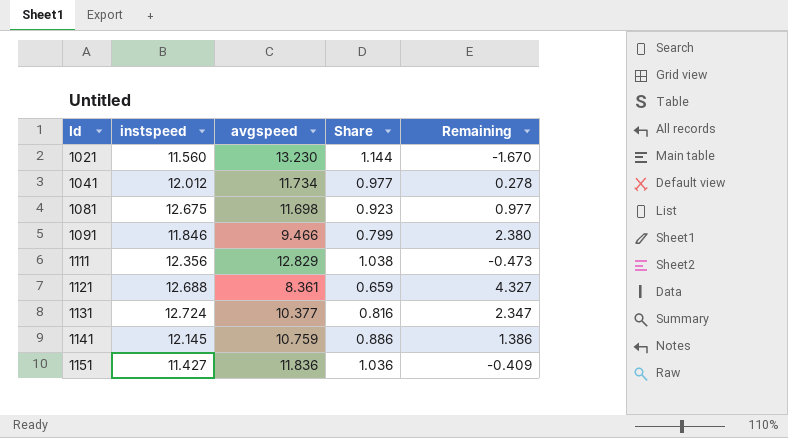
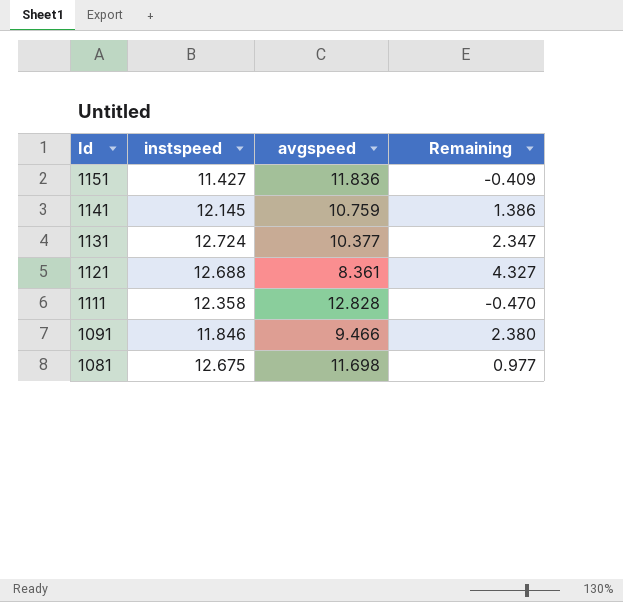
row order: Id ascending -> Id descending
column Share | formula: [avgspeed] / [instspeed] -> none
row 1021: 11.560 | 13.230 | 1.144 | -1.670 -> none
row 1041: 12.012 | 11.734 | 0.977 | 0.278 -> none
1111 | instspeed: 12.356 -> 12.358
1111 | avgspeed: 12.829 -> 12.828
1111 | Remaining: -0.473 -> -0.470

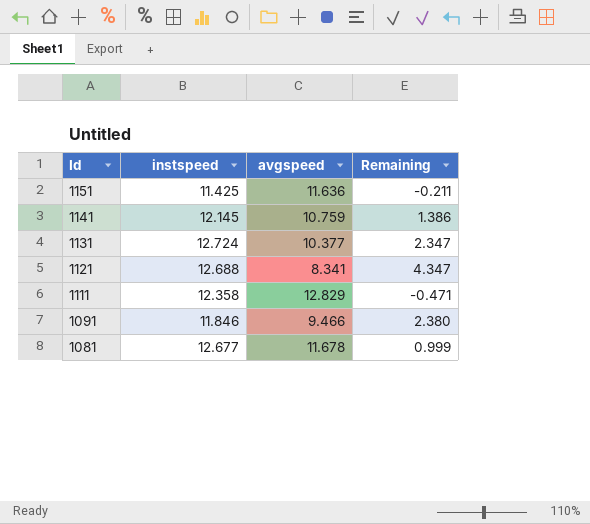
1151 | instspeed: 11.427 -> 11.425
1151 | avgspeed: 11.836 -> 11.636
1151 | Remaining: -0.409 -> -0.211
1121 | avgspeed: 8.361 -> 8.341
1121 | Remaining: 4.327 -> 4.347
1111 | avgspeed: 12.828 -> 12.829
1111 | Remaining: -0.470 -> -0.471
1081 | instspeed: 12.675 -> 12.677
1081 | avgspeed: 11.698 -> 11.678
1081 | Remaining: 0.977 -> 0.999

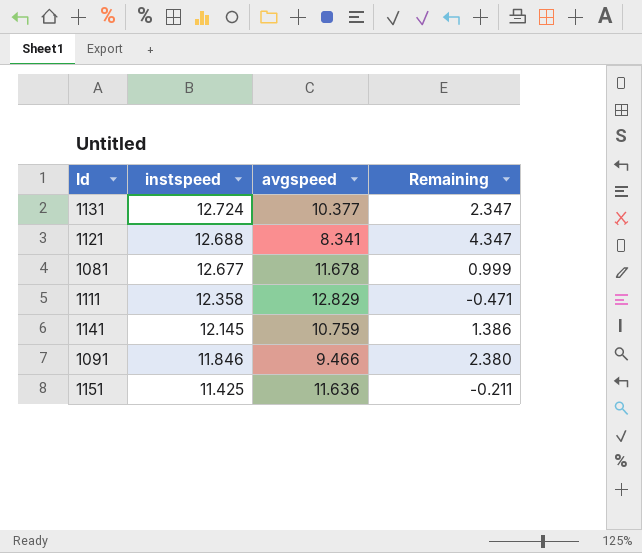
row order: Id descending -> instspeed descending

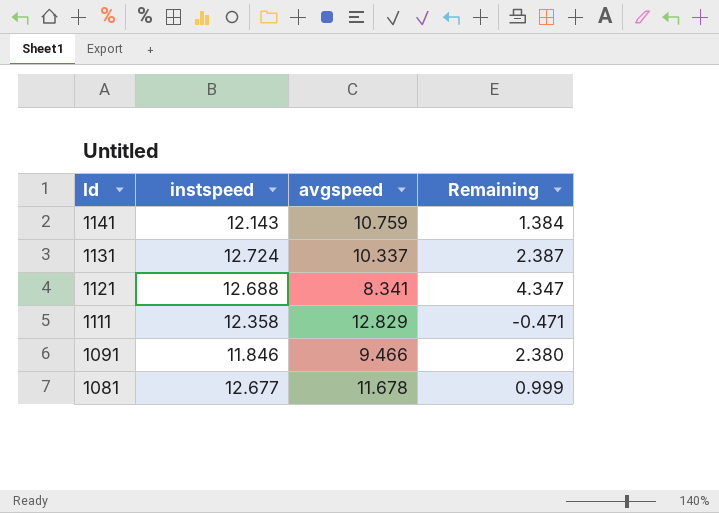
row order: instspeed descending -> Id descending
row 1151: 11.425 | 11.636 | -0.211 -> none
1141 | instspeed: 12.145 -> 12.143
1141 | Remaining: 1.386 -> 1.384
1131 | avgspeed: 10.377 -> 10.337
1131 | Remaining: 2.347 -> 2.387

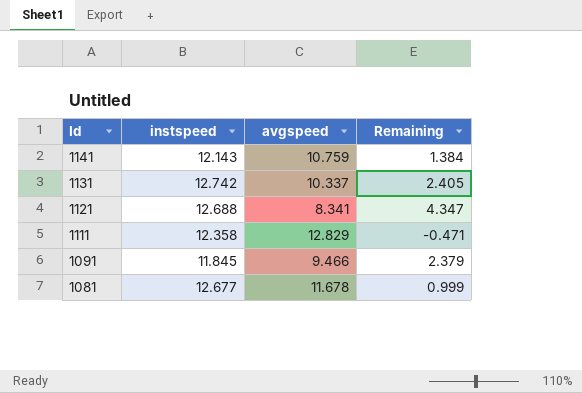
1131 | instspeed: 12.724 -> 12.742
1131 | Remaining: 2.387 -> 2.405
1091 | instspeed: 11.846 -> 11.845
1091 | Remaining: 2.380 -> 2.379

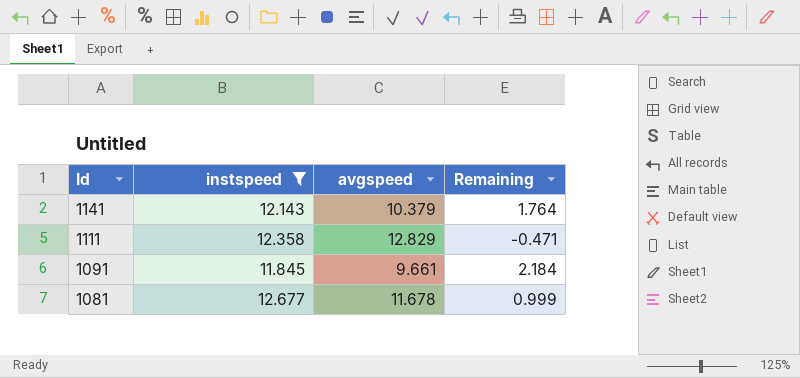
filter: none -> instspeed <= 12.677
1141 | avgspeed: 10.759 -> 10.379
1141 | Remaining: 1.384 -> 1.764
1091 | avgspeed: 9.466 -> 9.661
1091 | Remaining: 2.379 -> 2.184

